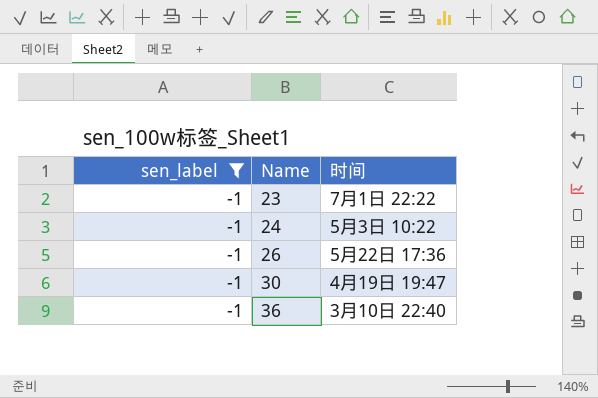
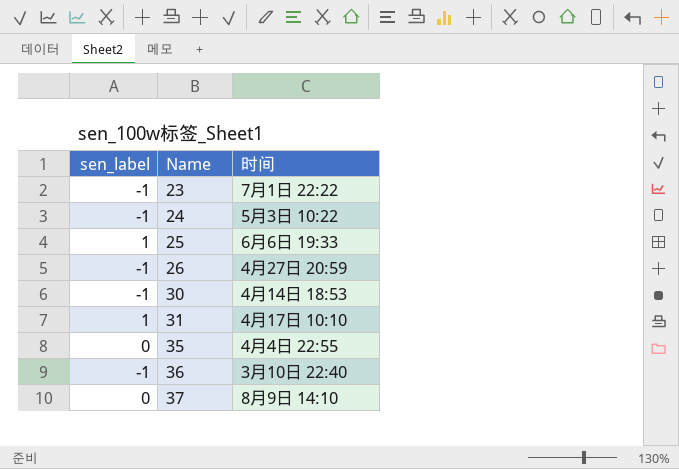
filter: sen_label = -1 -> none
26 | 时间: 5月22日 17:36 -> 4月27日 20:59
30 | 时间: 4月19日 19:47 -> 4月14日 18:53

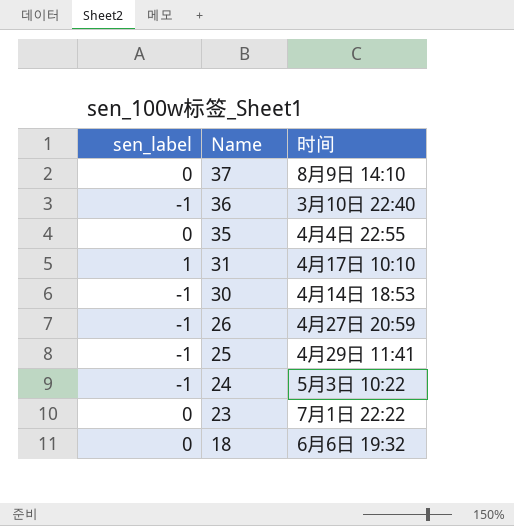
row order: Name ascending -> Name descending
25 | sen_label: 1 -> -1
25 | 时间: 6月6日 19:33 -> 4月29日 11:41
23 | sen_label: -1 -> 0
row 18: none -> 0 | 6月6日 19:32

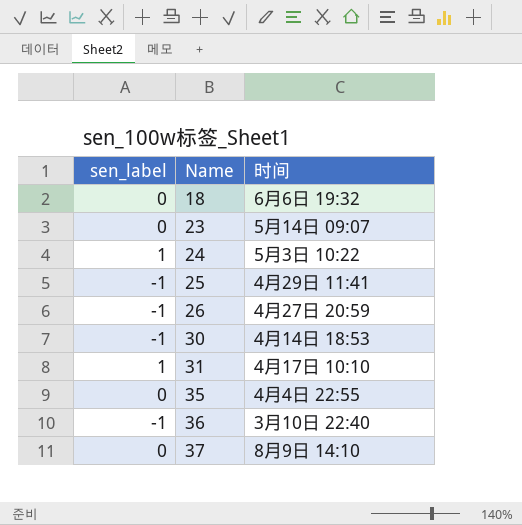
row order: Name descending -> Name ascending
23 | 时间: 7月1日 22:22 -> 5月14日 09:07
24 | sen_label: -1 -> 1

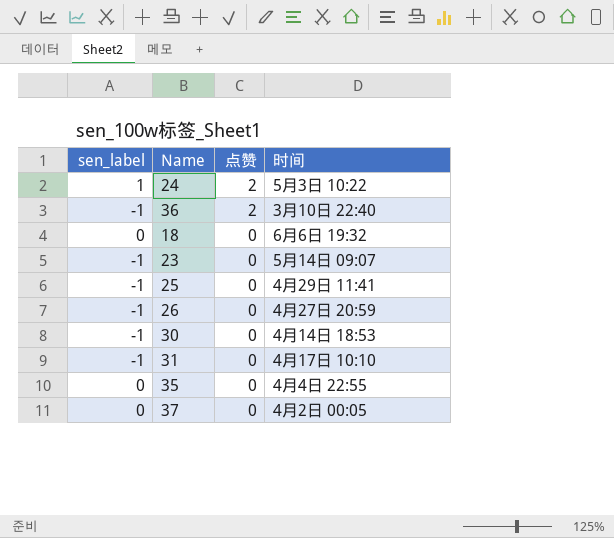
row order: Name ascending -> 点赞 descending
column 点赞 | position: none -> 3
23 | sen_label: 0 -> -1
31 | sen_label: 1 -> -1
37 | 时间: 8月9日 14:10 -> 4月2日 00:05

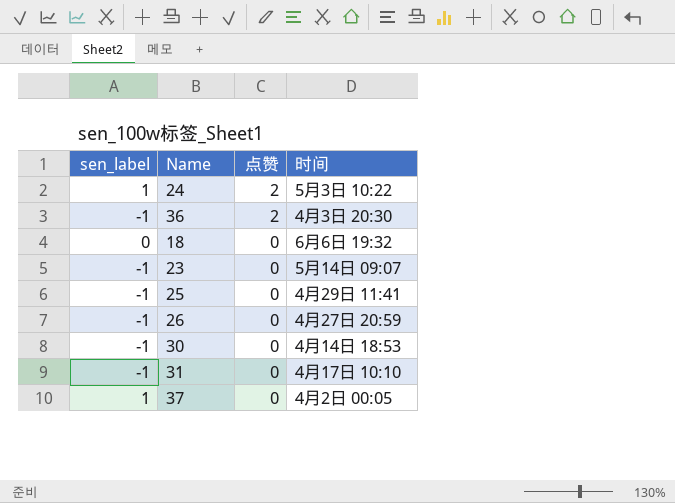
row 35: 0 | 0 | 4月4日 22:55 -> none
36 | 时间: 3月10日 22:40 -> 4月3日 20:30
37 | sen_label: 0 -> 1

